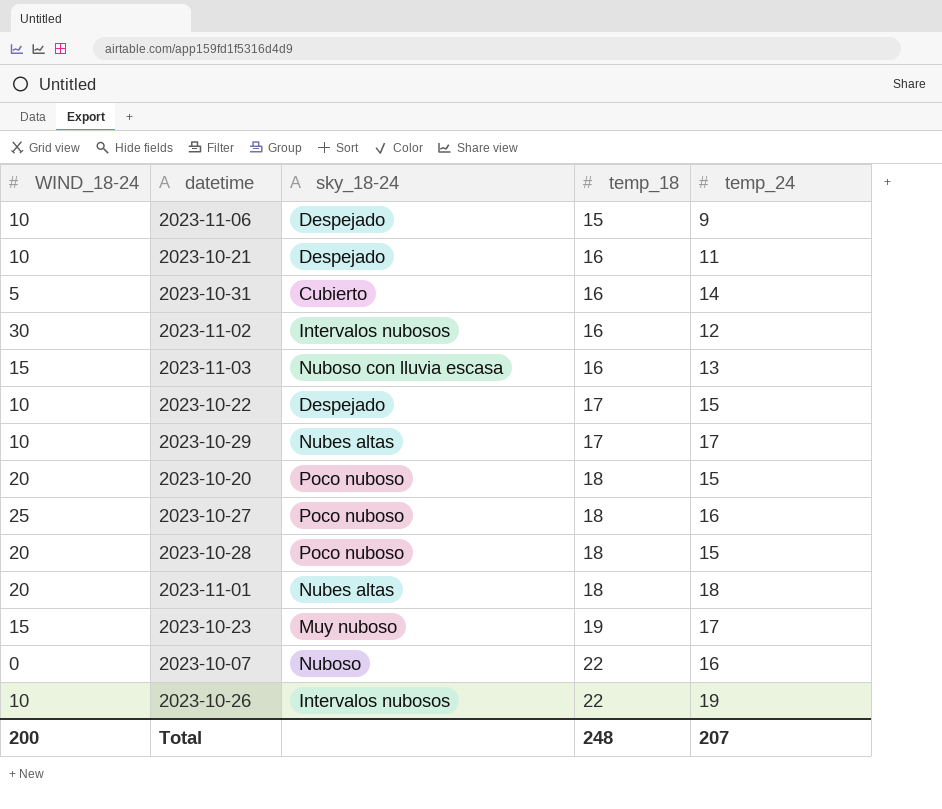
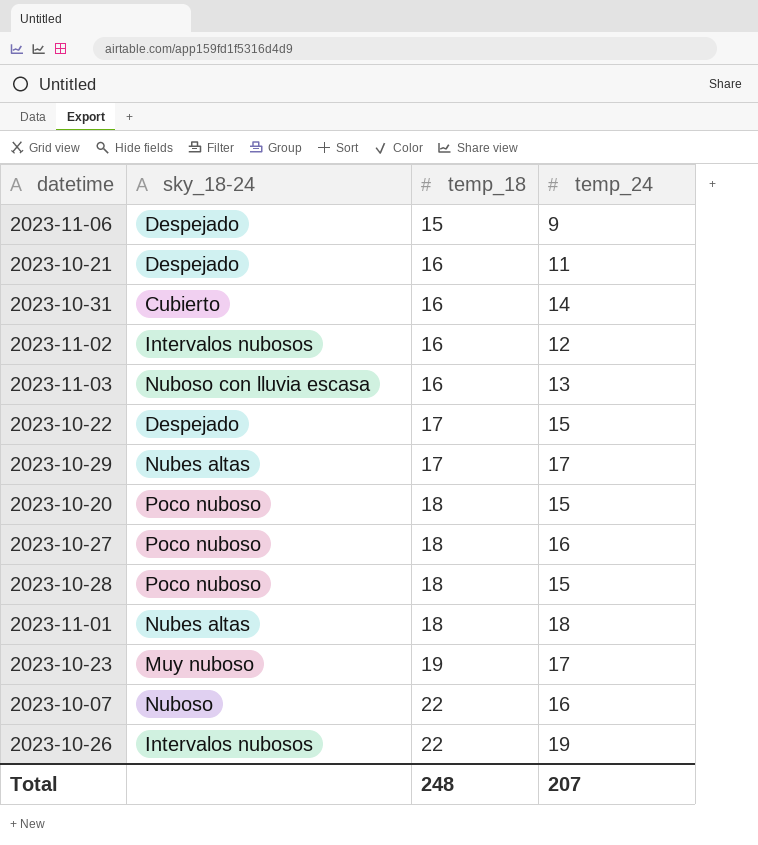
column WIND_18-24 | position: 1 -> none

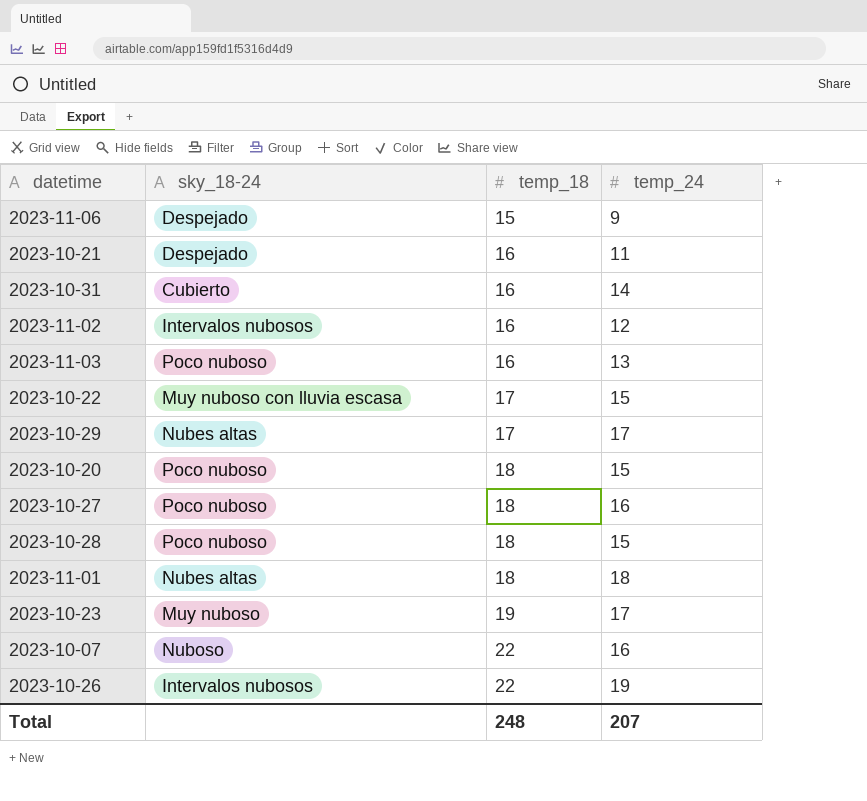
2023-11-03 | sky_18-24: Nuboso con lluvia escasa -> Poco nuboso
2023-10-22 | sky_18-24: Despejado -> Muy nuboso con lluvia escasa

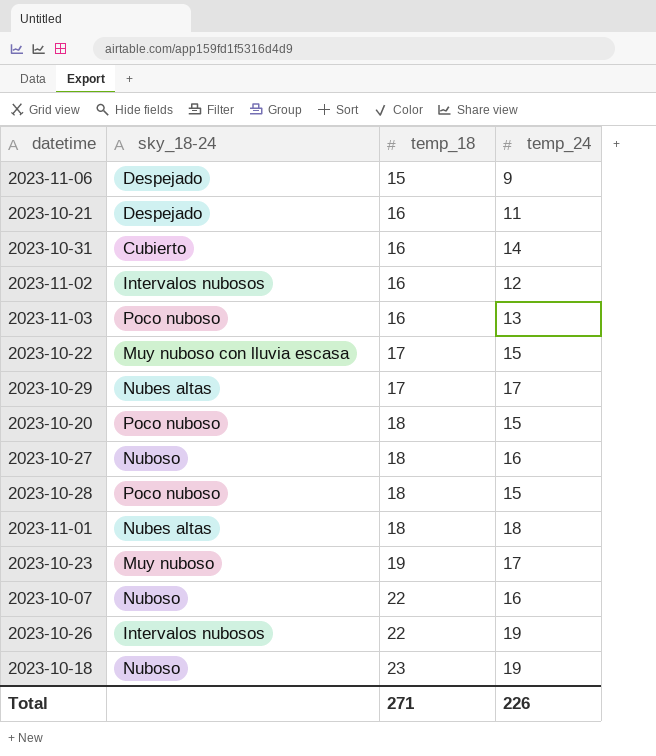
2023-10-27 | sky_18-24: Poco nuboso -> Nuboso
row 2023-10-18: none -> Nuboso | 23 | 19
Total | temp_18: 248 -> 271
Total | temp_24: 207 -> 226

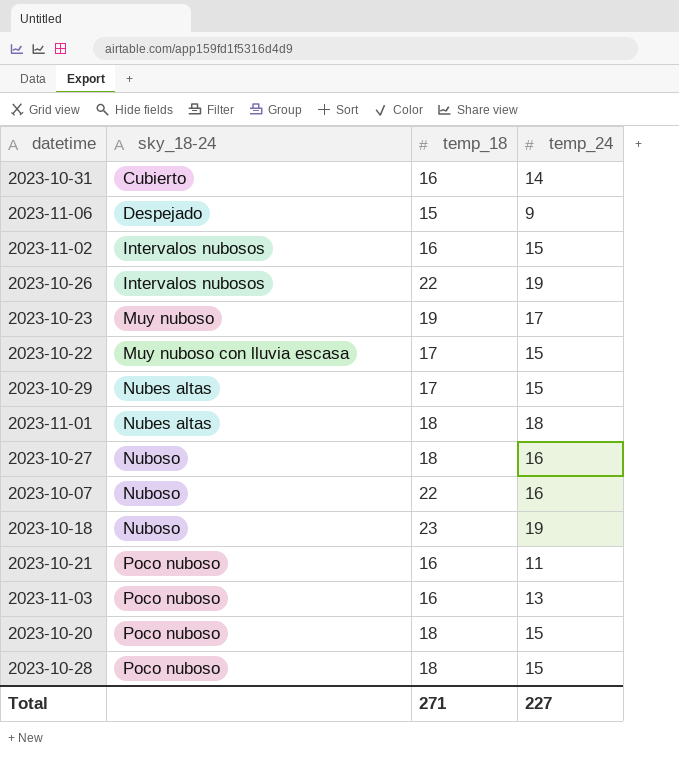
row order: temp_18 ascending -> sky_18-24 ascending
2023-11-02 | temp_24: 12 -> 15
2023-10-29 | temp_24: 17 -> 15
2023-10-21 | sky_18-24: Despejado -> Poco nuboso
Total | temp_24: 226 -> 227

